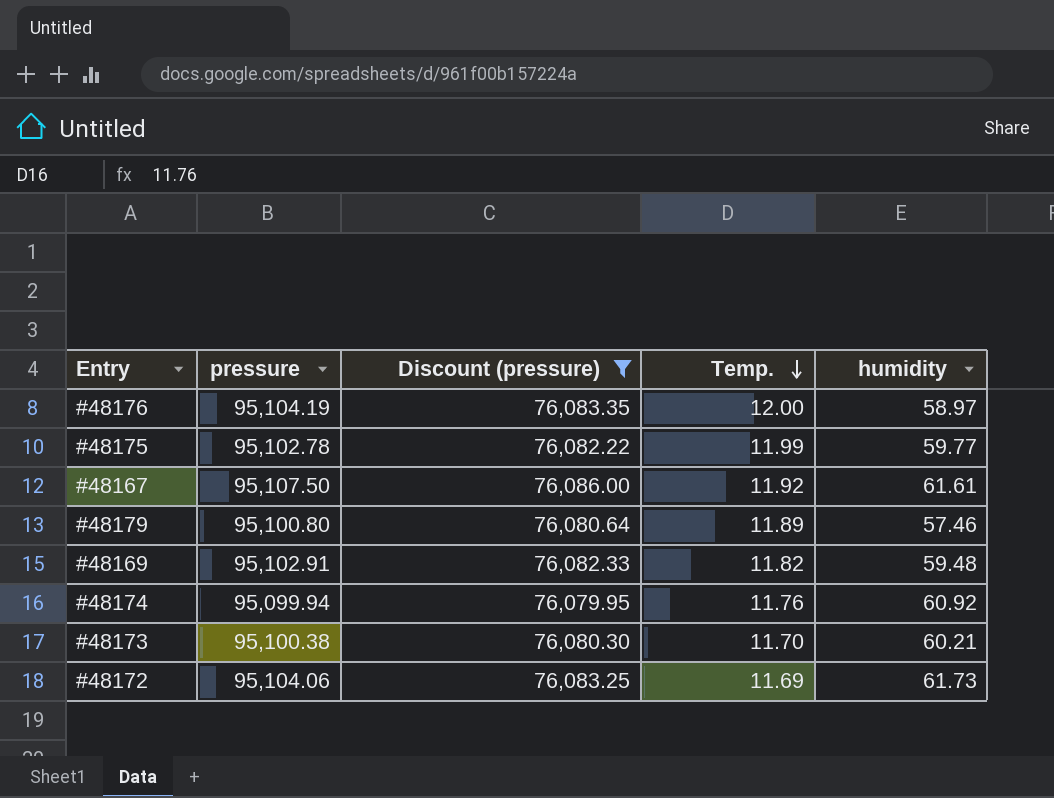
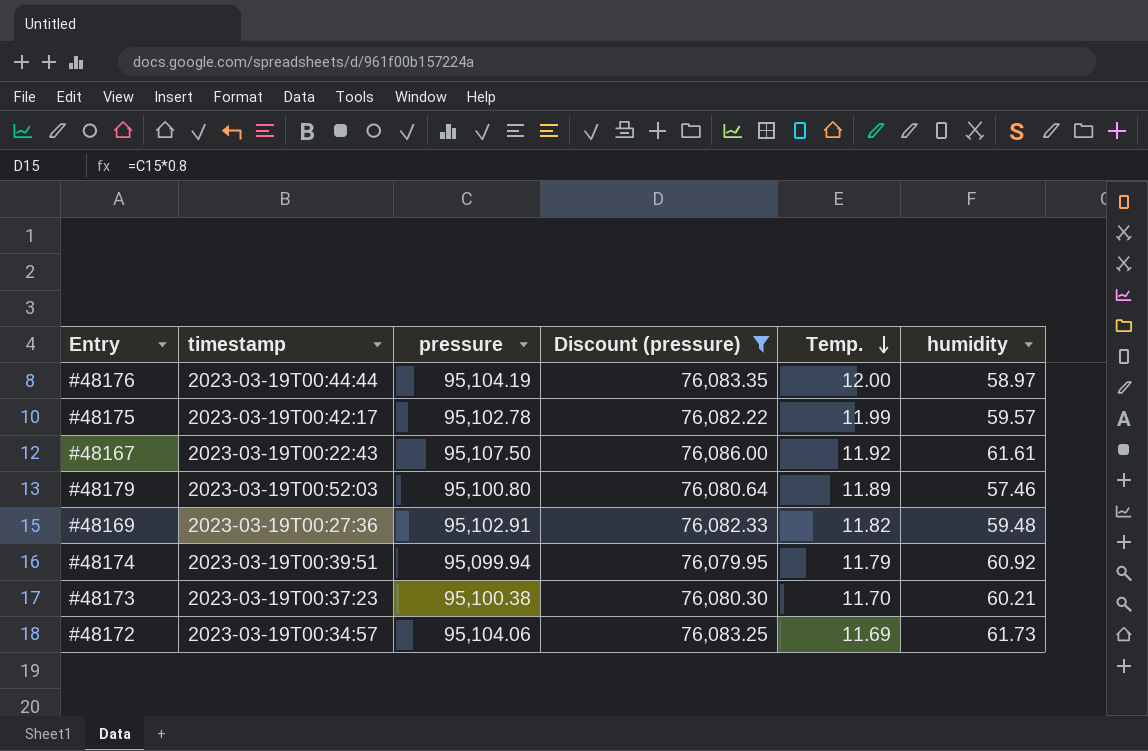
column timestamp | position: none -> 2
#48175 | humidity: 59.77 -> 59.57
#48174 | Temp.: 11.76 -> 11.79

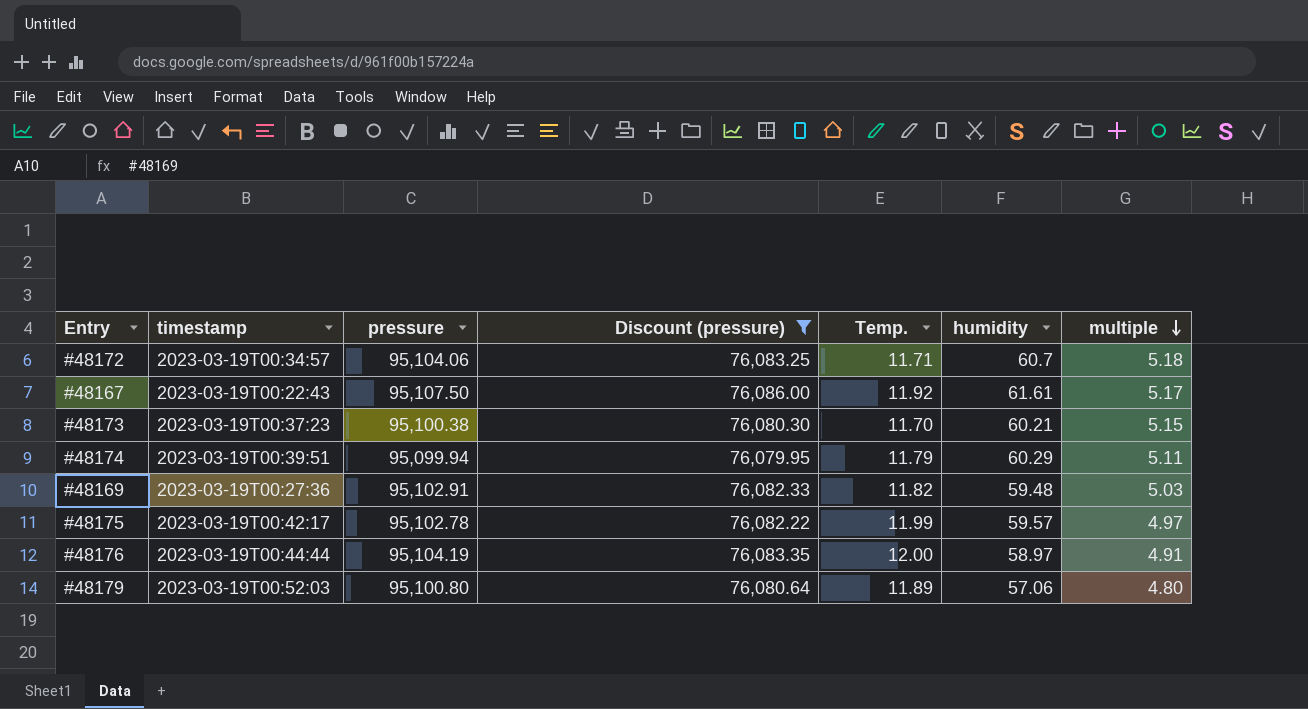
row order: Temp. descending -> multiple descending
column multiple | formula: none -> [humidity] / [Temp.]
#48172 | Temp.: 11.69 -> 11.71
#48172 | humidity: 61.73 -> 60.7
#48174 | humidity: 60.92 -> 60.29
#48179 | humidity: 57.46 -> 57.06

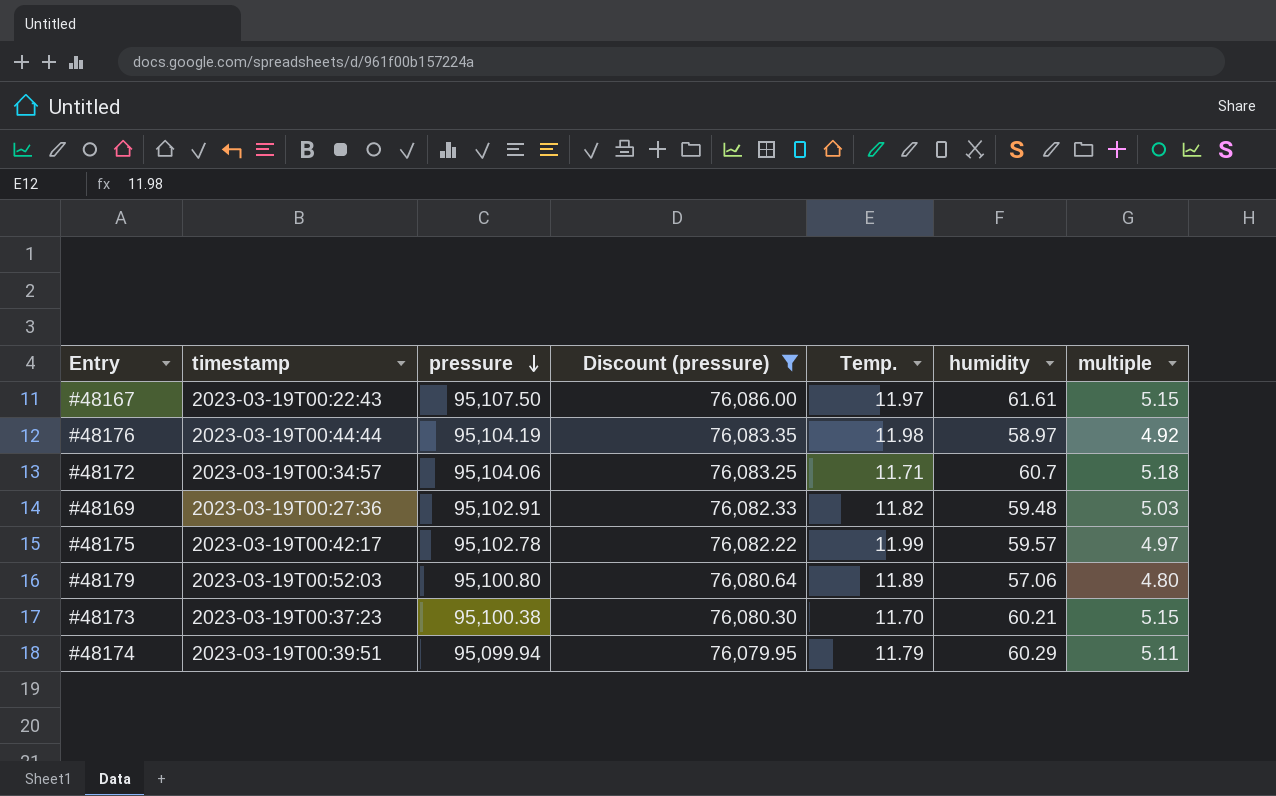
row order: multiple descending -> pressure descending
#48167 | Temp.: 11.92 -> 11.97
#48167 | multiple: 5.17 -> 5.15
#48176 | Temp.: 12.00 -> 11.98
#48176 | multiple: 4.91 -> 4.92

